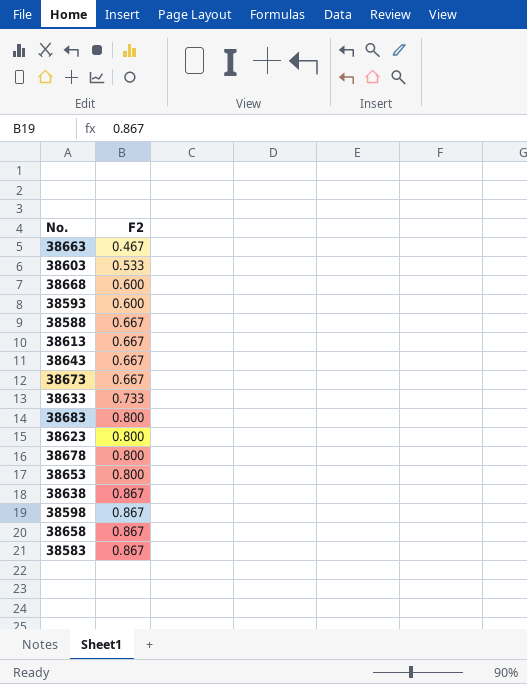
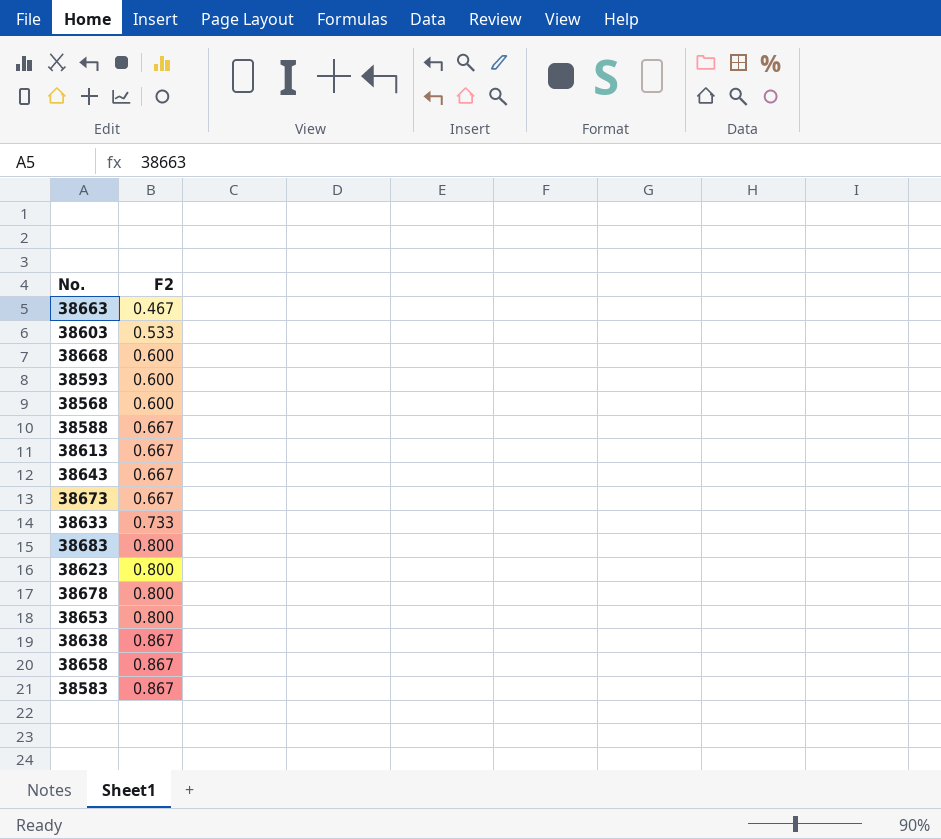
row 38598: 0.867 -> none
row 38568: none -> 0.600

